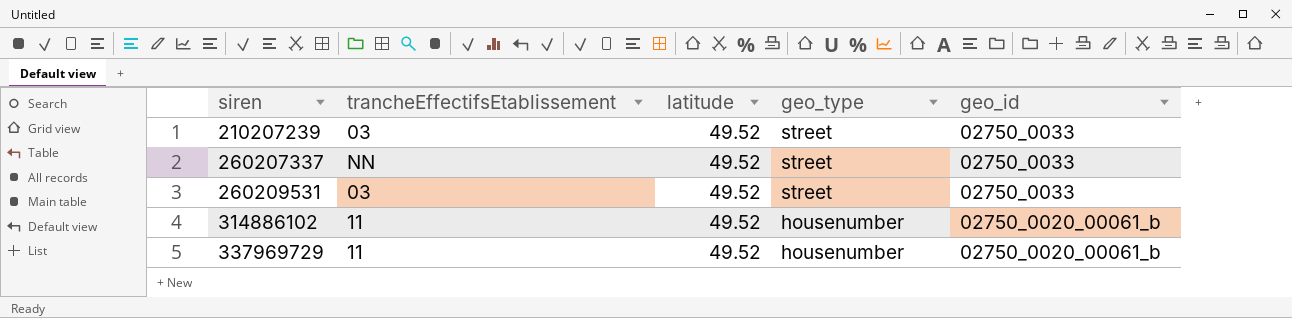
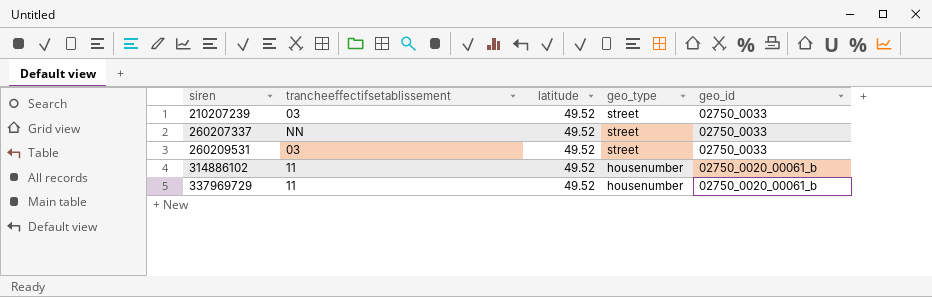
column name: trancheEffectifsEtablissement -> trancheeffectifsetablissement

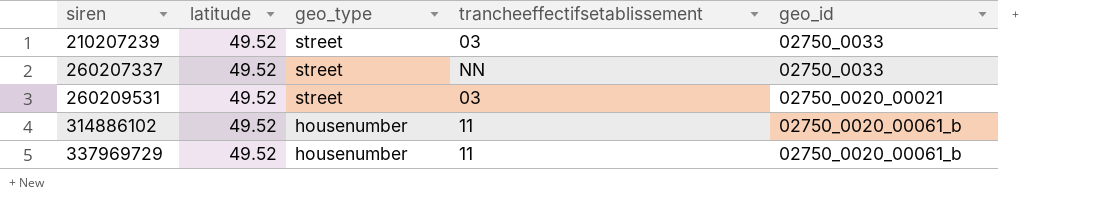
column trancheeffectifsetablissement | position: 2 -> 4
260209531 | geo_id: 02750_0033 -> 02750_0020_00021

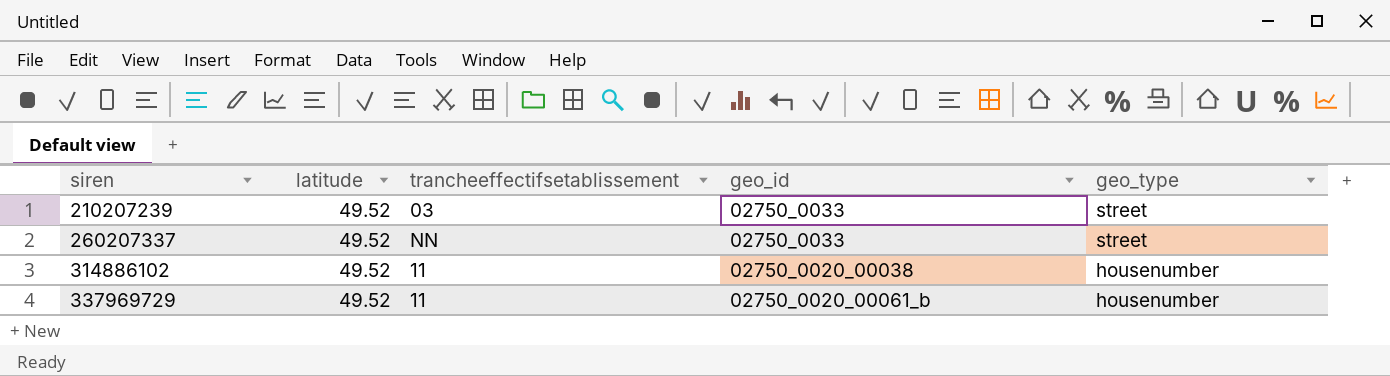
column geo_type | position: 3 -> 5
row 260209531: 49.52 | street | 03 | 02750_0020_00021 -> none
314886102 | geo_id: 02750_0020_00061_b -> 02750_0020_00038

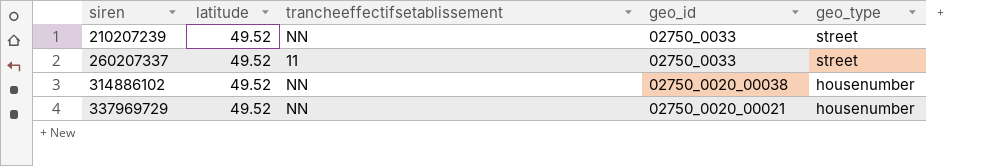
210207239 | trancheeffectifsetablissement: 03 -> NN
260207337 | trancheeffectifsetablissement: NN -> 11
314886102 | trancheeffectifsetablissement: 11 -> NN
337969729 | trancheeffectifsetablissement: 11 -> NN
337969729 | geo_id: 02750_0020_00061_b -> 02750_0020_00021

